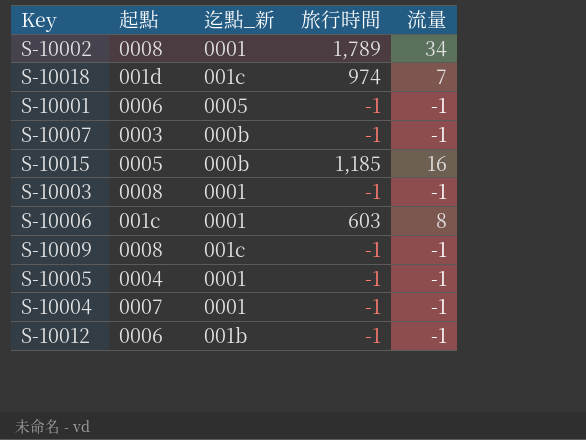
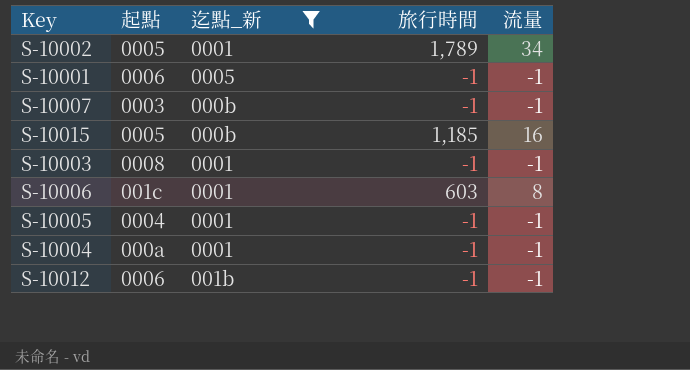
filter: none -> 迄點_新 != 001c
S-10002 | 起點: 0008 -> 0005
S-10004 | 起點: 0007 -> 000a

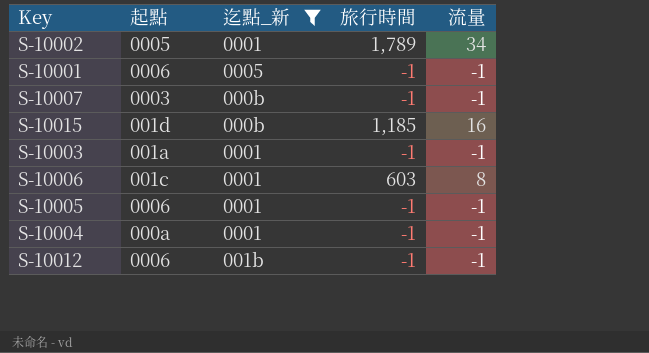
S-10015 | 起點: 0005 -> 001d
S-10003 | 起點: 0008 -> 001a
S-10005 | 起點: 0004 -> 0006

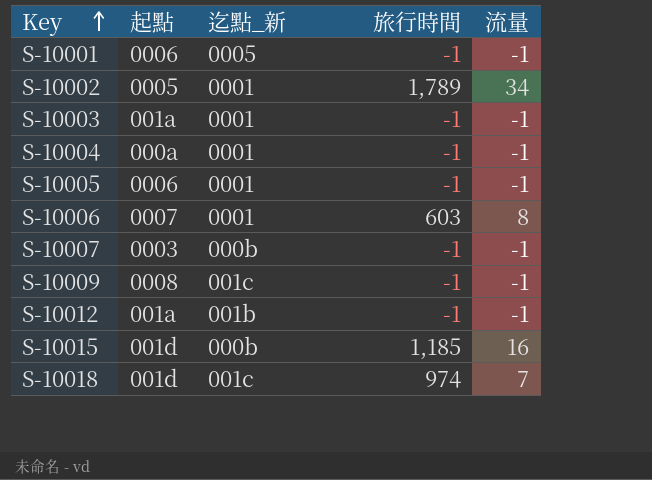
filter: 迄點_新 != 001c -> none
row order: none -> Key ascending
S-10006 | 起點: 001c -> 0007
S-10012 | 起點: 0006 -> 001a

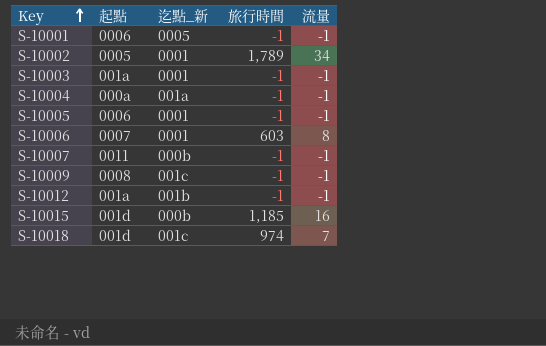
S-10004 | 迄點_新: 0001 -> 001a
S-10007 | 起點: 0003 -> 0011

